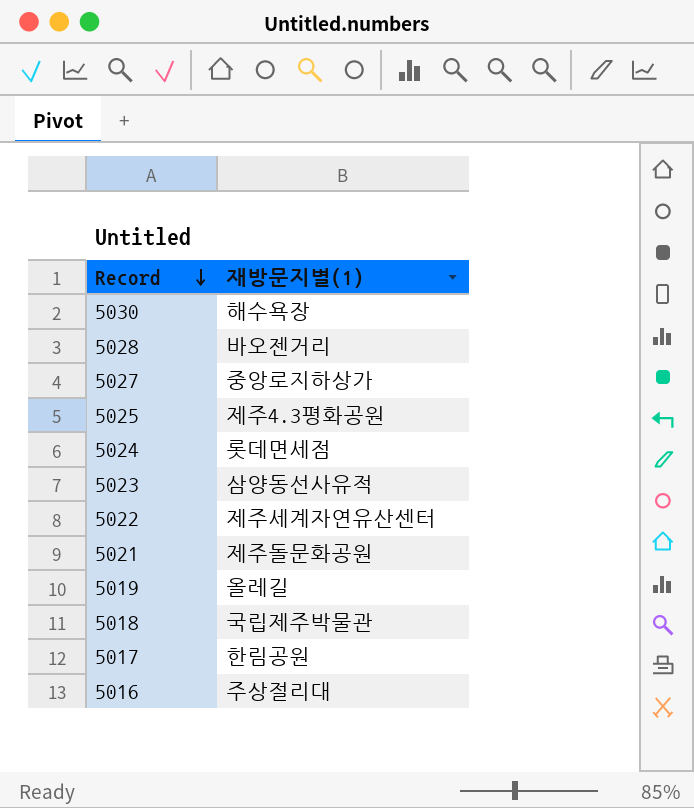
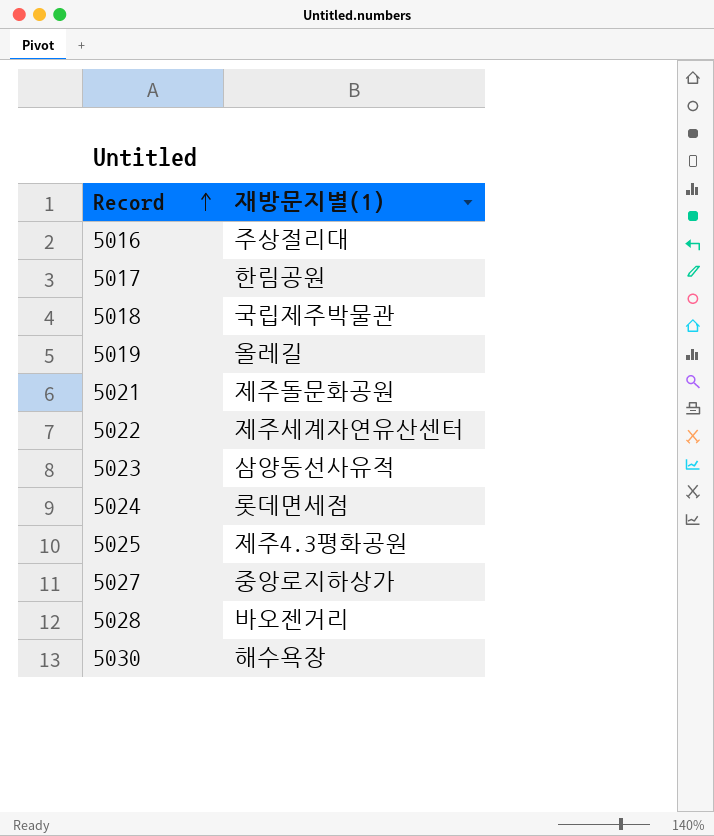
row order: Record descending -> Record ascending

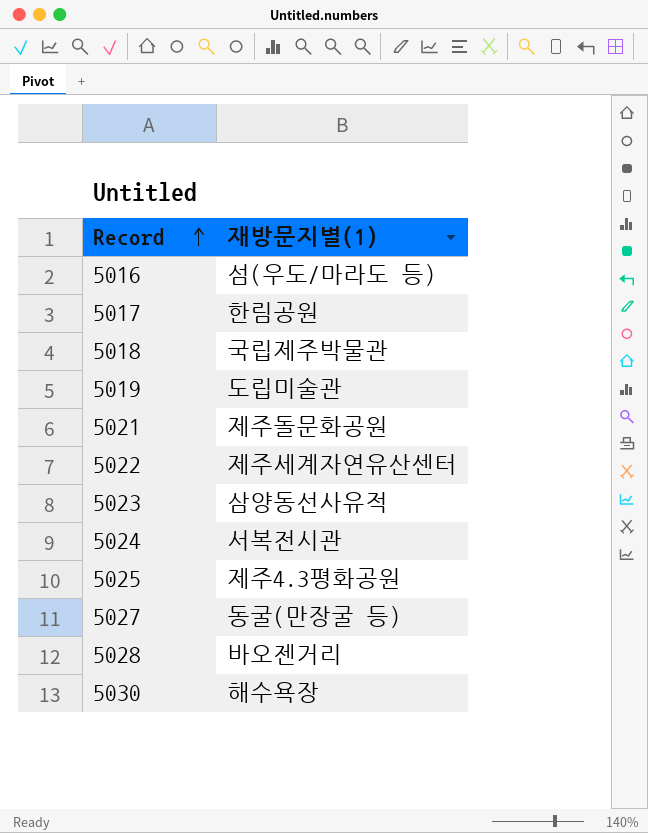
5016 | 재방문지별(1): 주상절리대 -> 섬(우도/마라도 등)
5019 | 재방문지별(1): 올레길 -> 도립미술관
5024 | 재방문지별(1): 롯데면세점 -> 서복전시관
5027 | 재방문지별(1): 중앙로지하상가 -> 동굴(만장굴 등)

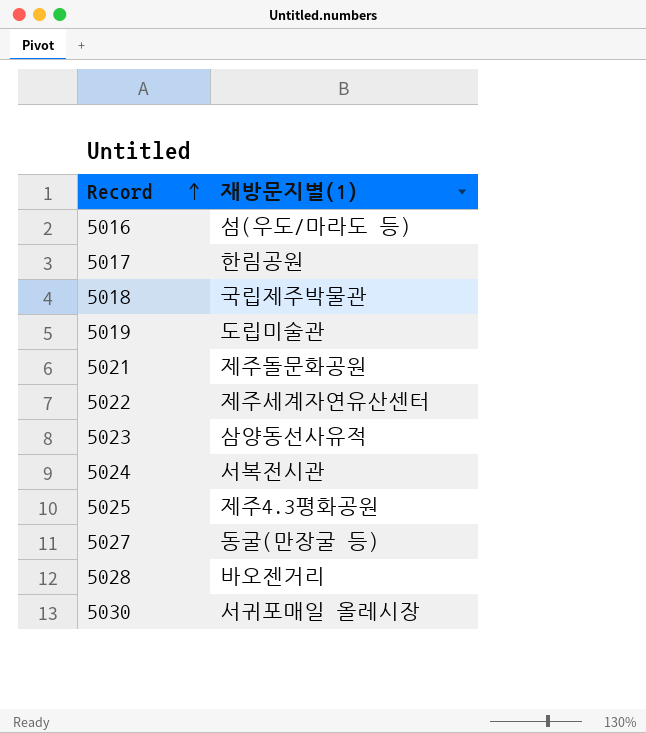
5030 | 재방문지별(1): 해수욕장 -> 서귀포매일 올레시장

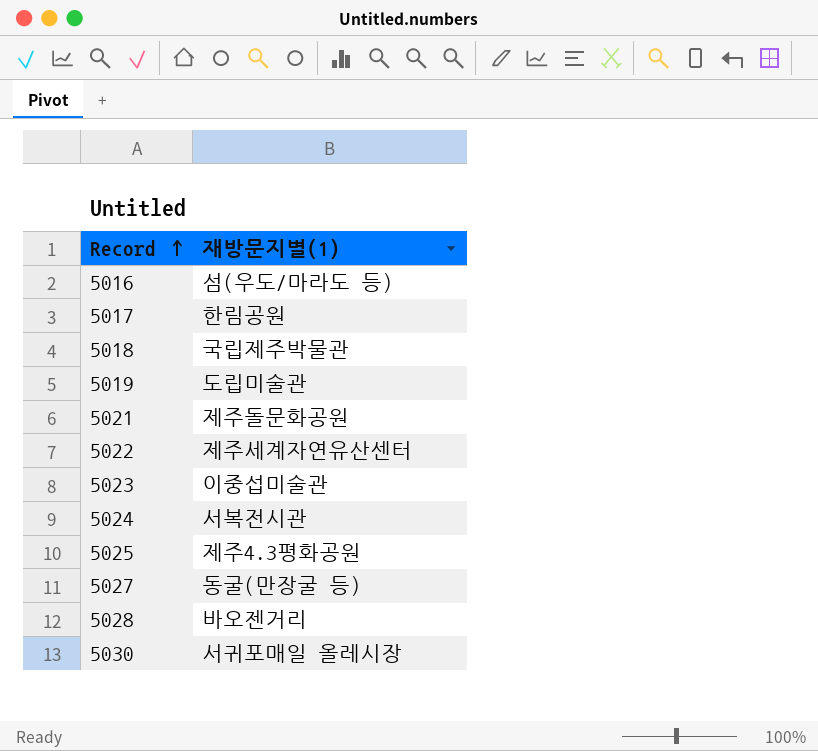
5023 | 재방문지별(1): 삼양동선사유적 -> 이중섭미술관

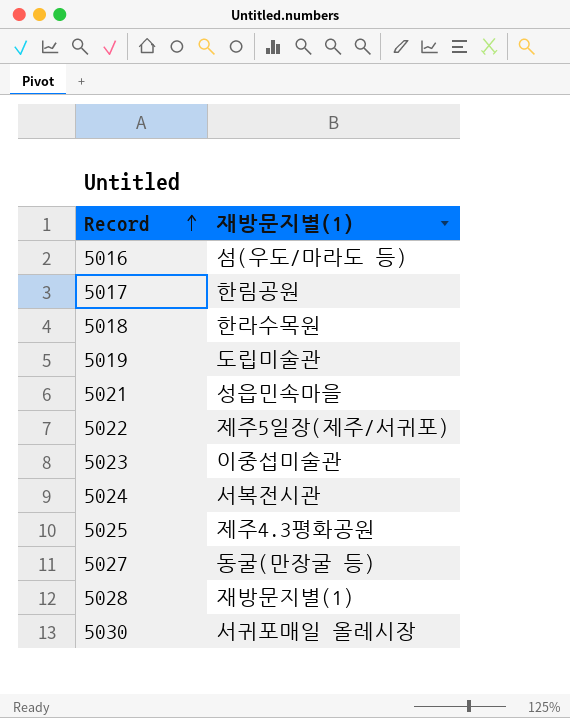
5018 | 재방문지별(1): 국립제주박물관 -> 한라수목원
5021 | 재방문지별(1): 제주돌문화공원 -> 성읍민속마을
5022 | 재방문지별(1): 제주세계자연유산센터 -> 제주5일장(제주/서귀포)
5028 | 재방문지별(1): 바오젠거리 -> 재방문지별(1)

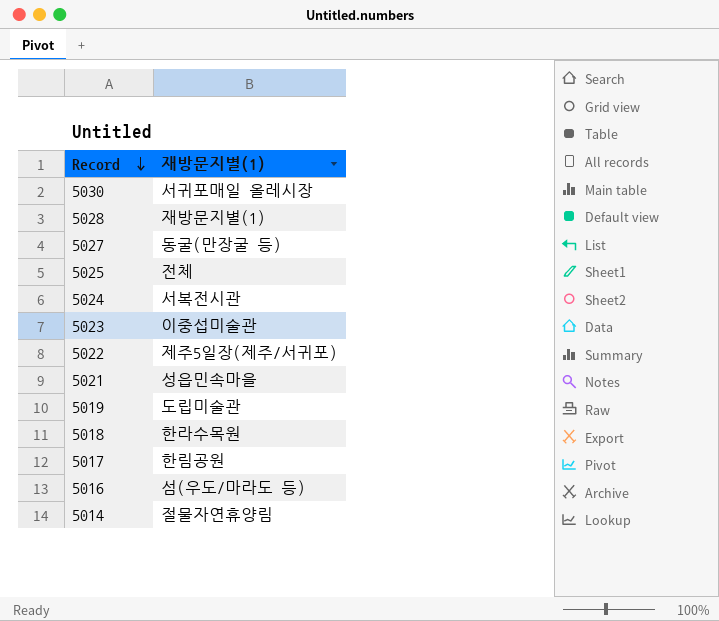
row order: Record ascending -> Record descending
5025 | 재방문지별(1): 제주4.3평화공원 -> 전체
row 5014: none -> 절물자연휴양림

